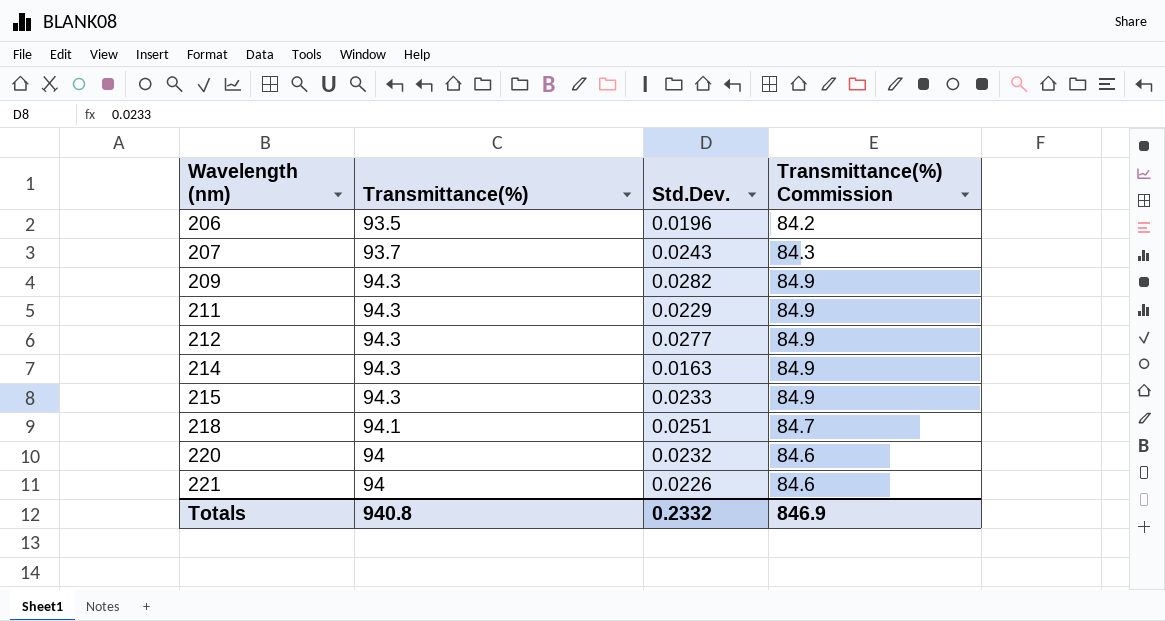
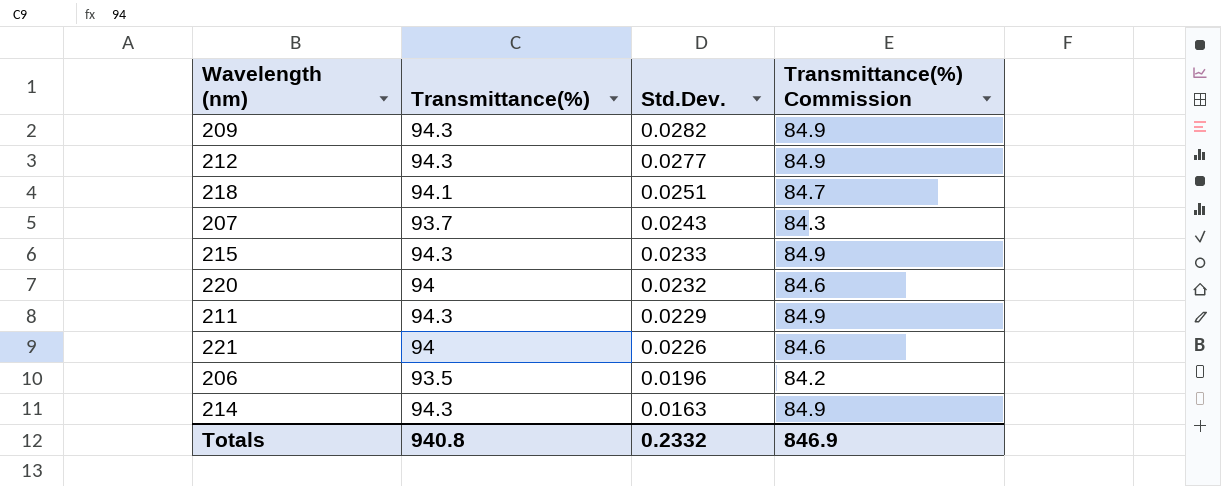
row order: Wavelength (nm) ascending -> Std.Dev. descending

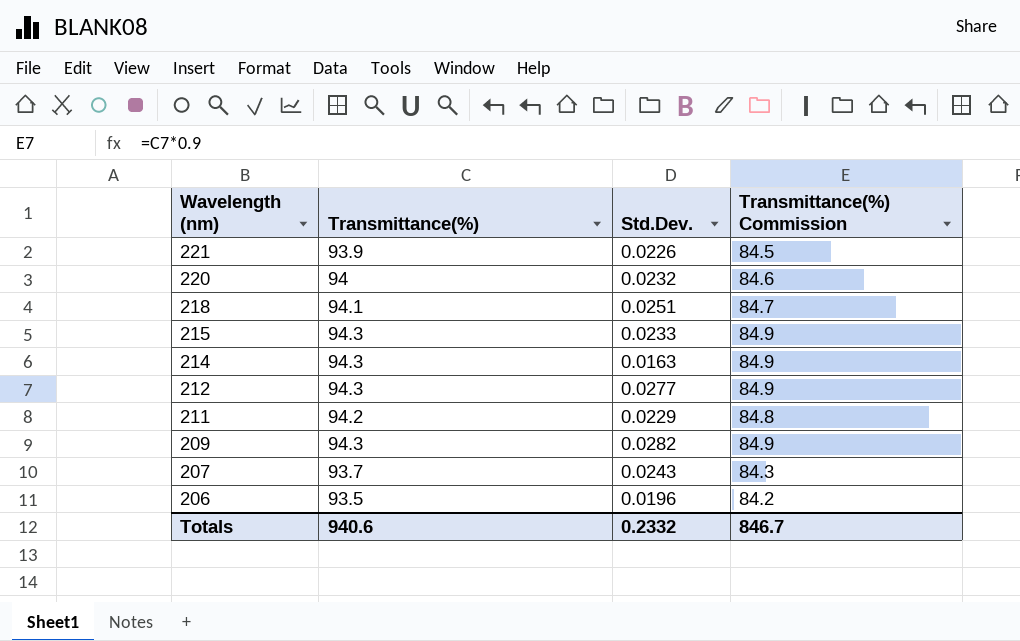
row order: Std.Dev. descending -> Wavelength (nm) descending
221 | Transmittance(%): 94 -> 93.9
221 | Transmittance(%) Commission: 84.6 -> 84.5
211 | Transmittance(%): 94.3 -> 94.2
211 | Transmittance(%) Commission: 84.9 -> 84.8
Totals | Transmittance(%): 940.8 -> 940.6
Totals | Transmittance(%) Commission: 846.9 -> 846.7

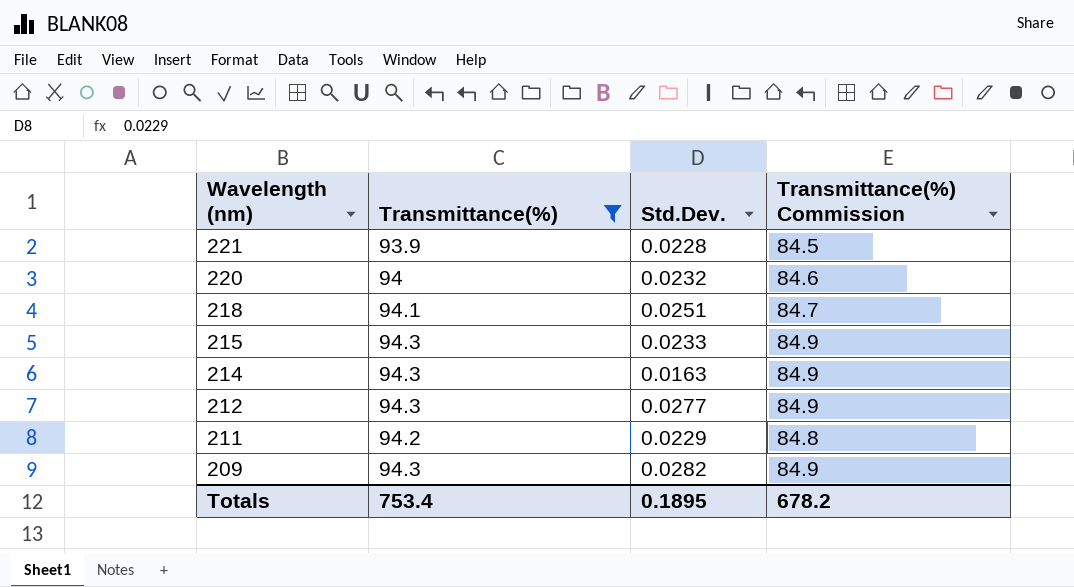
filter: none -> Transmittance(%) >= 93.9
221 | Std.Dev.: 0.0226 -> 0.0228
Totals | Transmittance(%): 940.6 -> 753.4
Totals | Std.Dev.: 0.2332 -> 0.1895
Totals | Transmittance(%) Commission: 846.7 -> 678.2

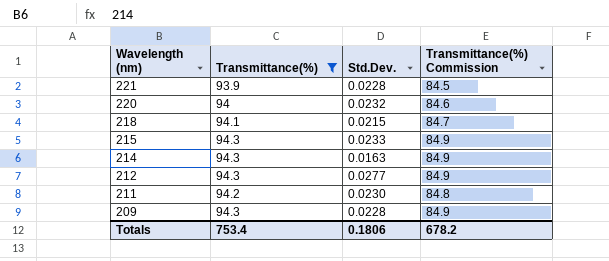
218 | Std.Dev.: 0.0251 -> 0.0215
211 | Std.Dev.: 0.0229 -> 0.0230
209 | Std.Dev.: 0.0282 -> 0.0228
Totals | Std.Dev.: 0.1895 -> 0.1806

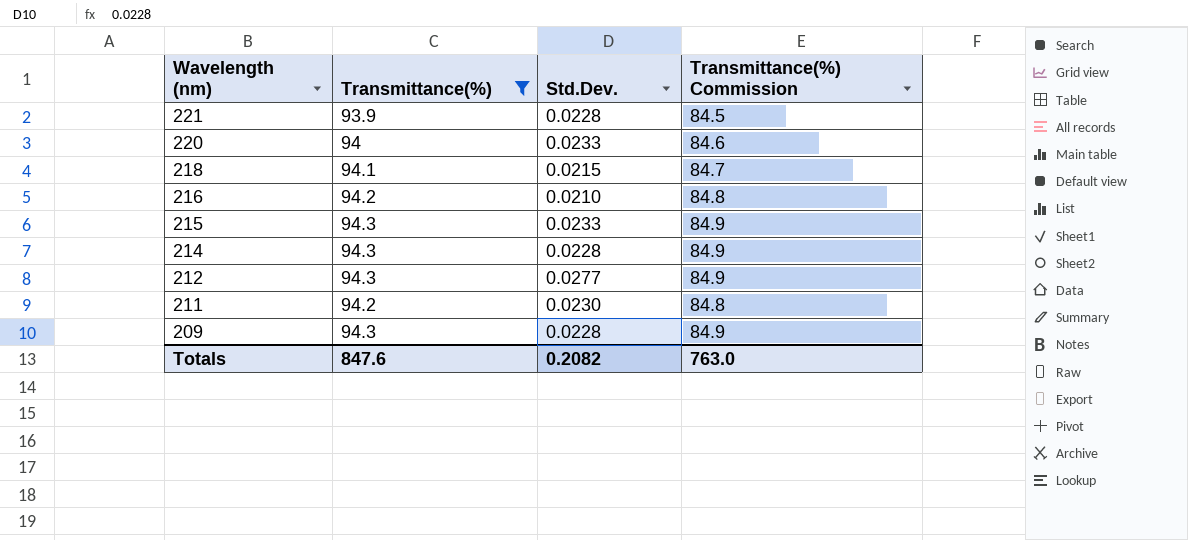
220 | Std.Dev.: 0.0232 -> 0.0233
row 216: none -> 94.2 | 0.0210 | 84.8
214 | Std.Dev.: 0.0163 -> 0.0228
Totals | Transmittance(%): 753.4 -> 847.6
Totals | Std.Dev.: 0.1806 -> 0.2082
Totals | Transmittance(%) Commission: 678.2 -> 763.0

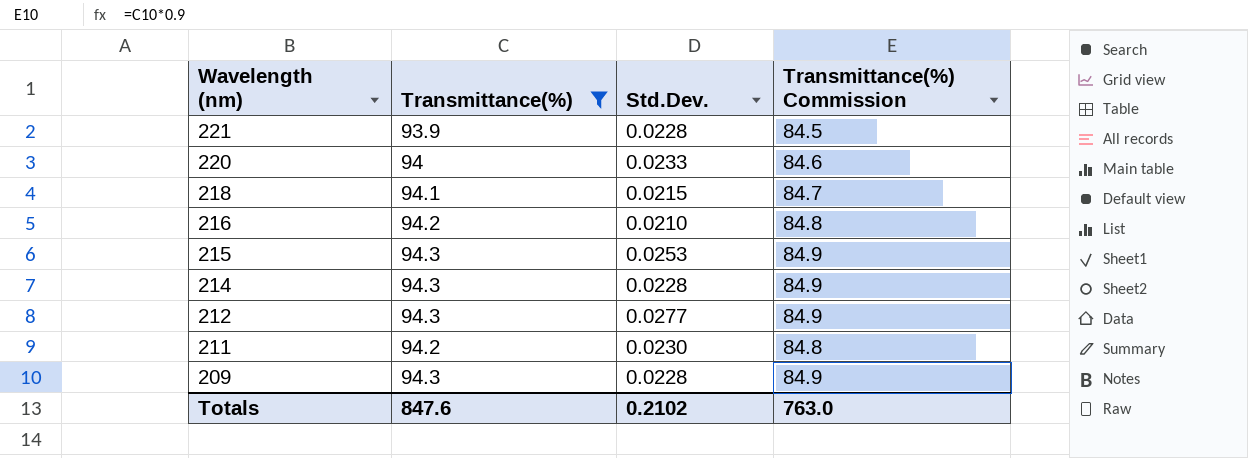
215 | Std.Dev.: 0.0233 -> 0.0253
Totals | Std.Dev.: 0.2082 -> 0.2102

